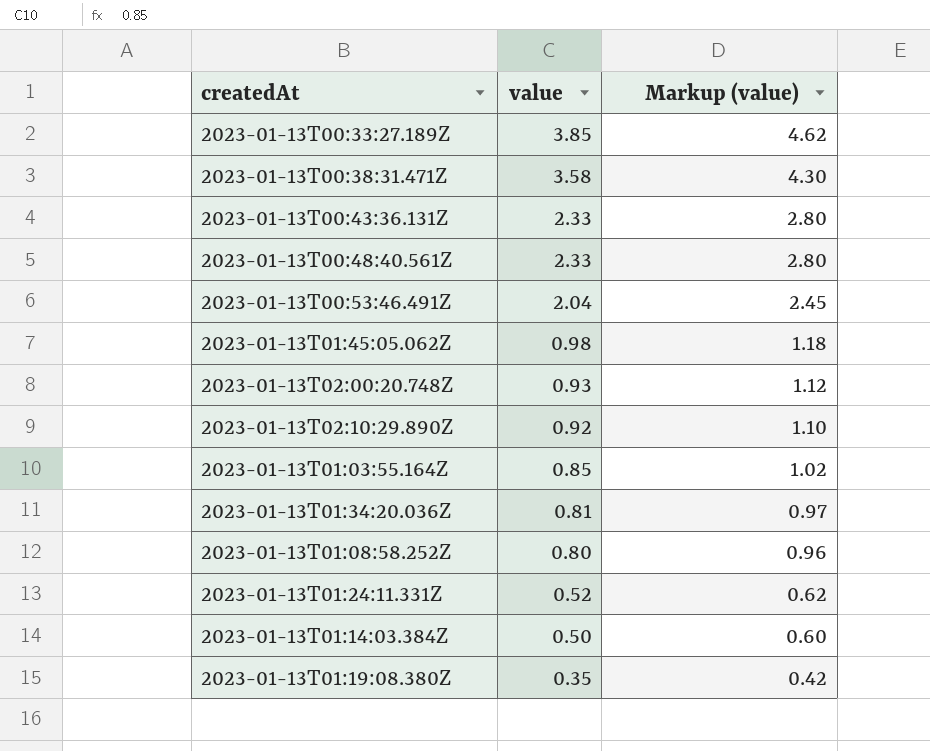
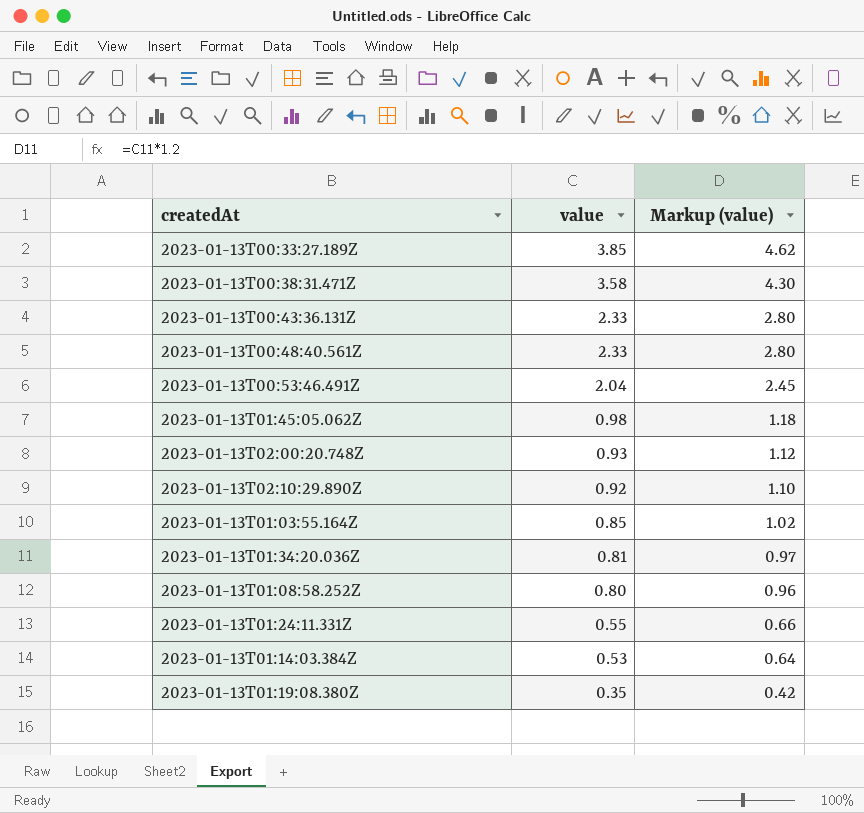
2023-01-13T01:24:11.331Z | value: 0.52 -> 0.55
2023-01-13T01:24:11.331Z | Markup (value): 0.62 -> 0.66
2023-01-13T01:14:03.384Z | value: 0.50 -> 0.53
2023-01-13T01:14:03.384Z | Markup (value): 0.60 -> 0.64

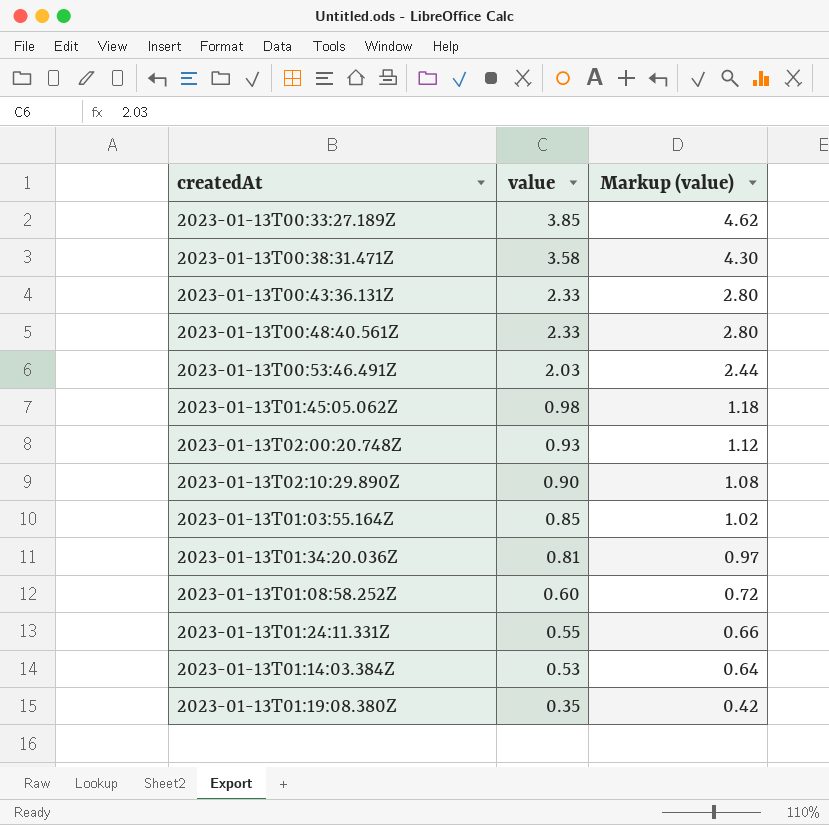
2023-01-13T00:53:46.491Z | value: 2.04 -> 2.03
2023-01-13T00:53:46.491Z | Markup (value): 2.45 -> 2.44
2023-01-13T02:10:29.890Z | value: 0.92 -> 0.90
2023-01-13T02:10:29.890Z | Markup (value): 1.10 -> 1.08
2023-01-13T01:08:58.252Z | value: 0.80 -> 0.60
2023-01-13T01:08:58.252Z | Markup (value): 0.96 -> 0.72

